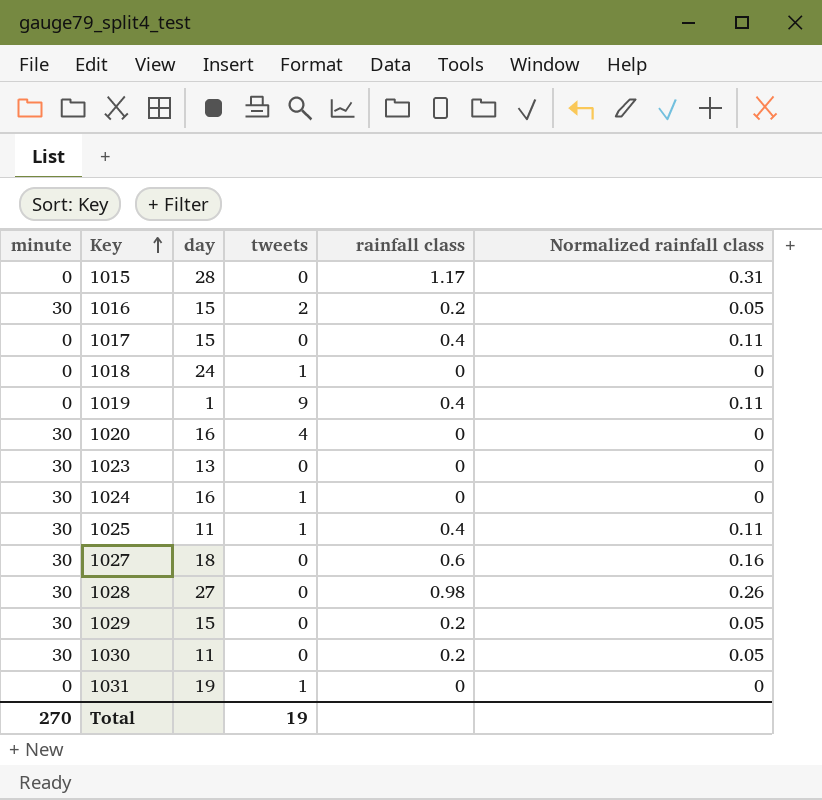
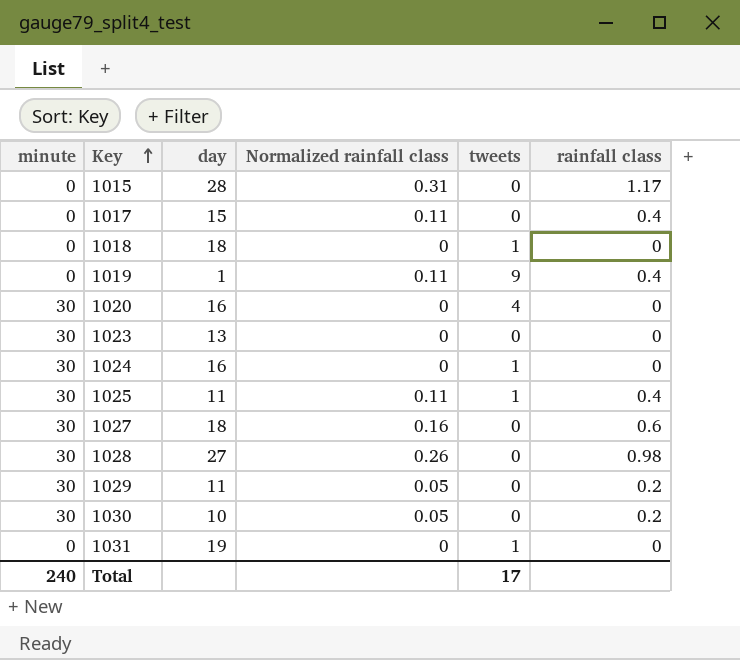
column Normalized rainfall class | position: 6 -> 4
row 1016: 30 | 15 | 2 | 0.2 | 0.05 -> none
1018 | day: 24 -> 18
1029 | day: 15 -> 11
1030 | day: 11 -> 10
Total | minute: 270 -> 240
Total | tweets: 19 -> 17

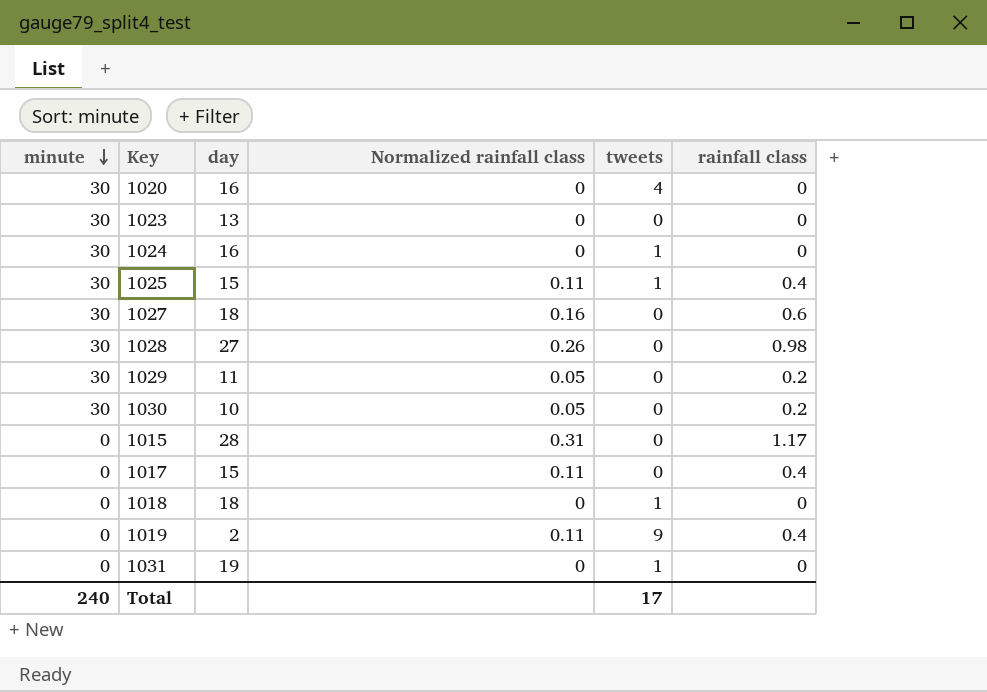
row order: Key ascending -> minute descending
1025 | day: 11 -> 15
1019 | day: 1 -> 2

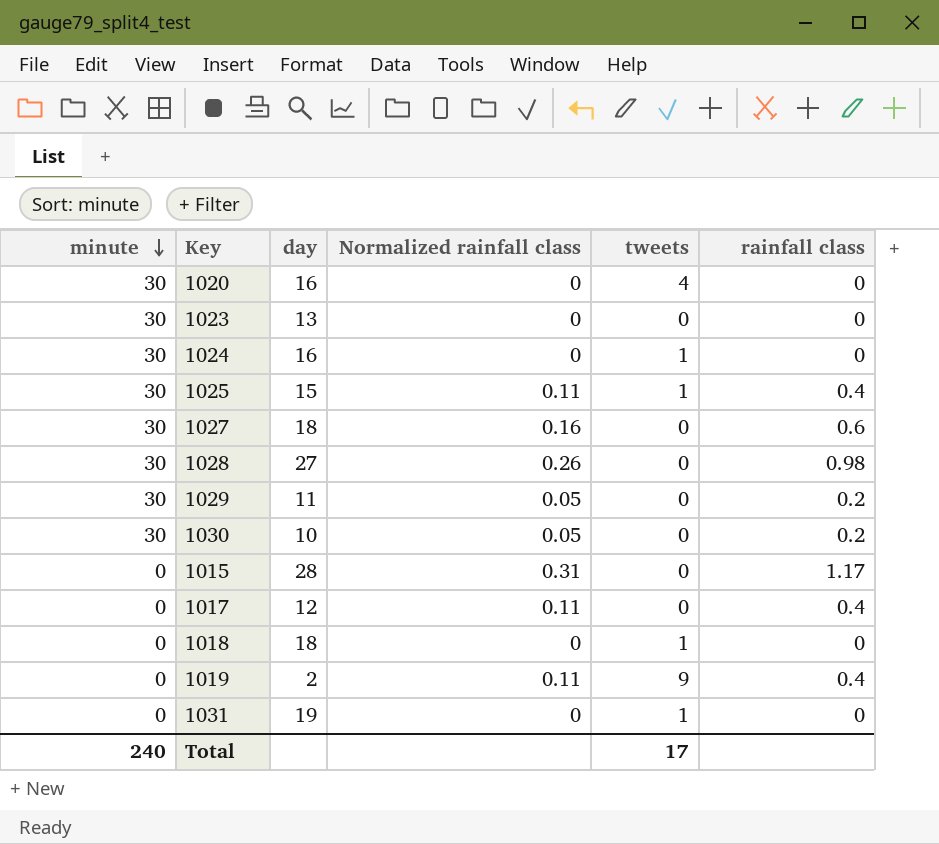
1017 | day: 15 -> 12

